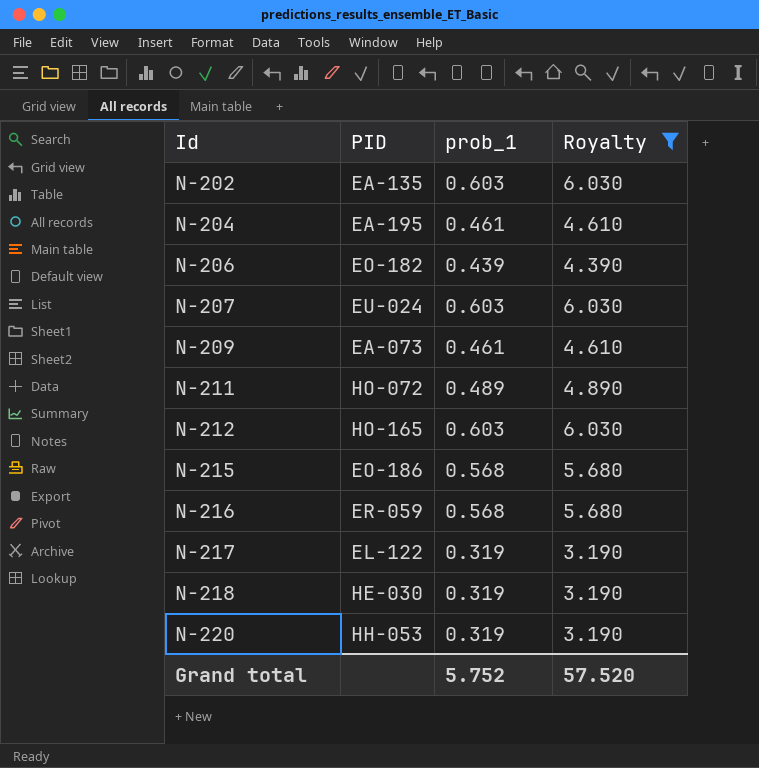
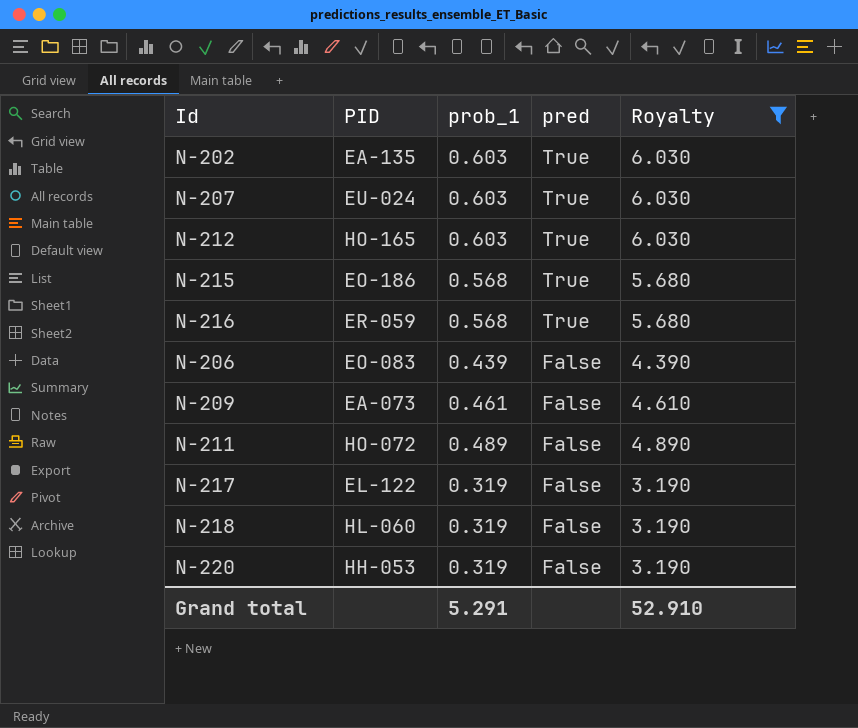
row order: Id ascending -> pred descending
column pred | position: none -> 4
row N-204: EA-195 | 0.461 | 4.610 -> none
N-206 | PID: EO-182 -> EO-083
N-218 | PID: HE-030 -> HL-060
Grand total | prob_1: 5.752 -> 5.291
Grand total | Royalty: 57.520 -> 52.910

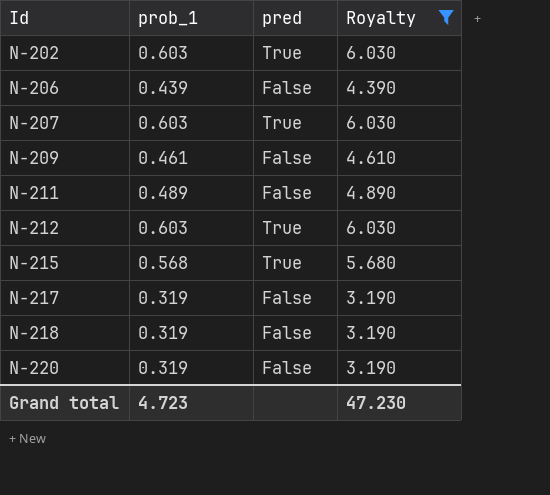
row order: pred descending -> Id ascending
column PID | position: 2 -> none
row N-216: ER-059 | 0.568 | True | 5.680 -> none
Grand total | prob_1: 5.291 -> 4.723
Grand total | Royalty: 52.910 -> 47.230

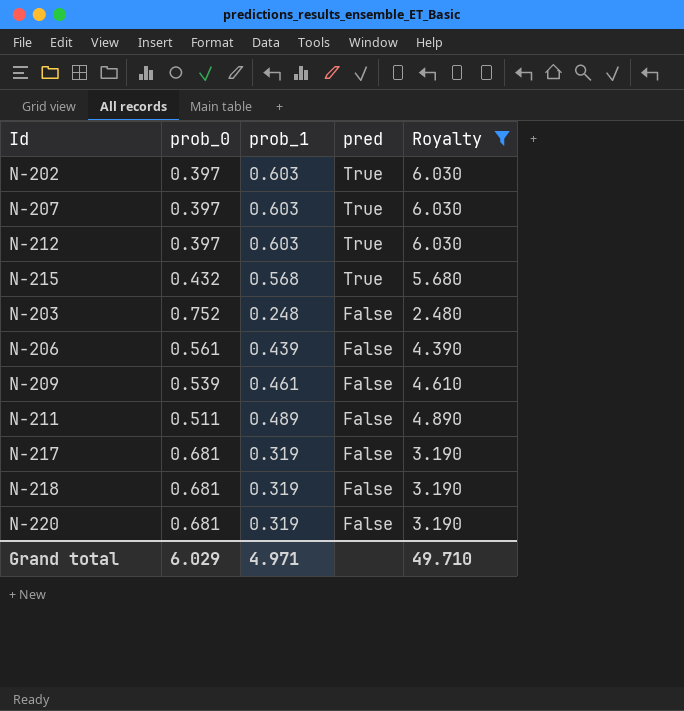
row order: Id ascending -> pred descending
column prob_0 | position: none -> 2
row N-203: none -> 0.752 | 0.248 | False | 2.480
Grand total | prob_1: 4.723 -> 4.971
Grand total | Royalty: 47.230 -> 49.710

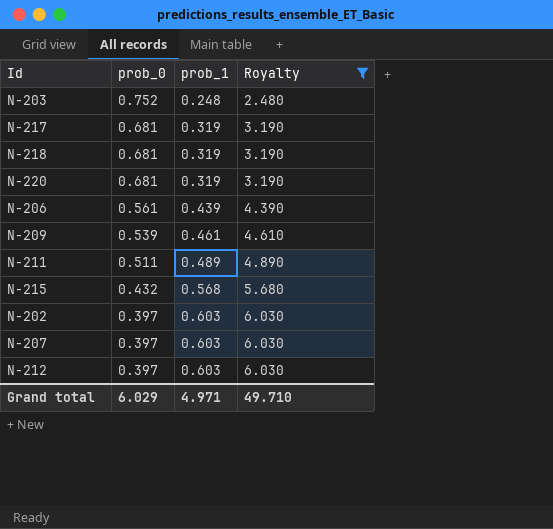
row order: pred descending -> prob_0 descending
column pred | position: 4 -> none

